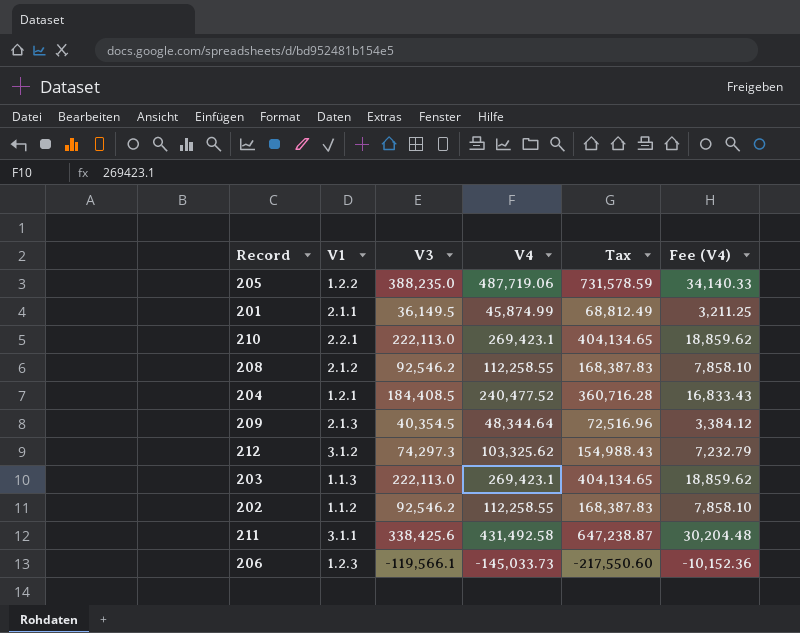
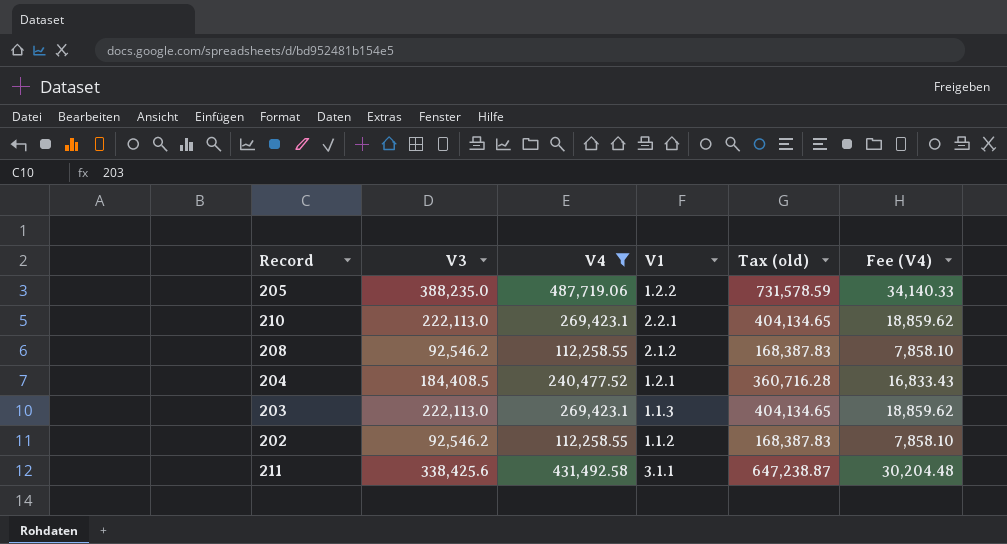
filter: none -> V4 >= 112,258.55
column V1 | position: 2 -> 4
column name: Tax -> Tax (old)

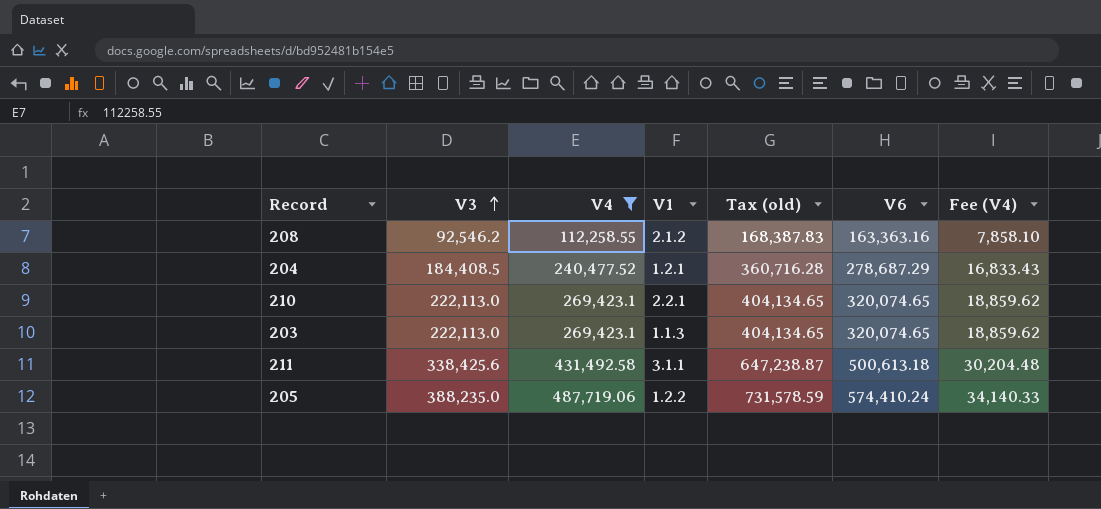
row order: none -> V3 ascending
column V6 | position: none -> 6
row 202: 92,546.2 | 112,258.55 | 1.1.2 | 168,387.83 | 7,858.10 -> none

